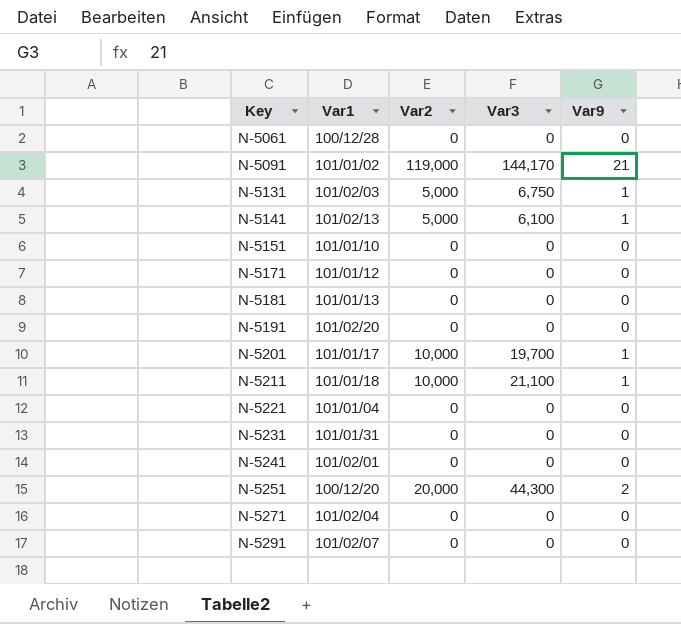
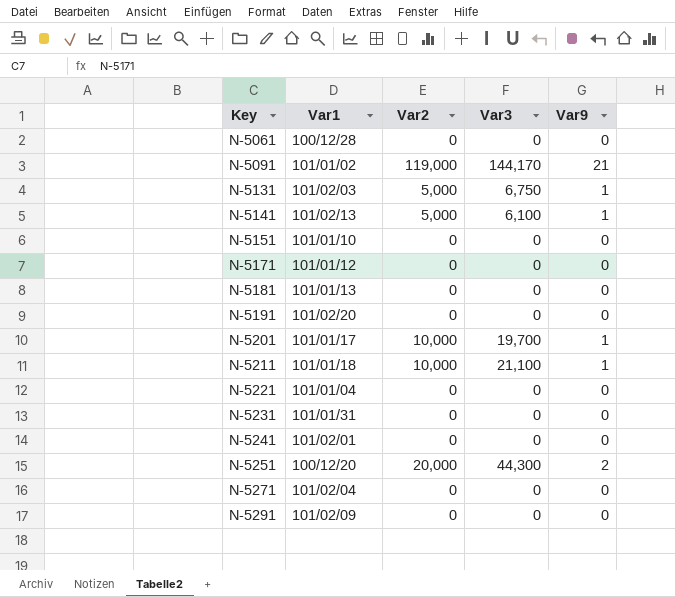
N-5291 | Var1: 101/02/07 -> 101/02/09

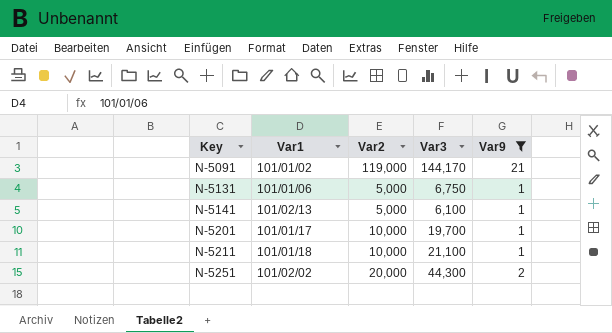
filter: none -> Var9 != 0
N-5131 | Var1: 101/02/03 -> 101/01/06
N-5251 | Var1: 100/12/20 -> 101/02/02

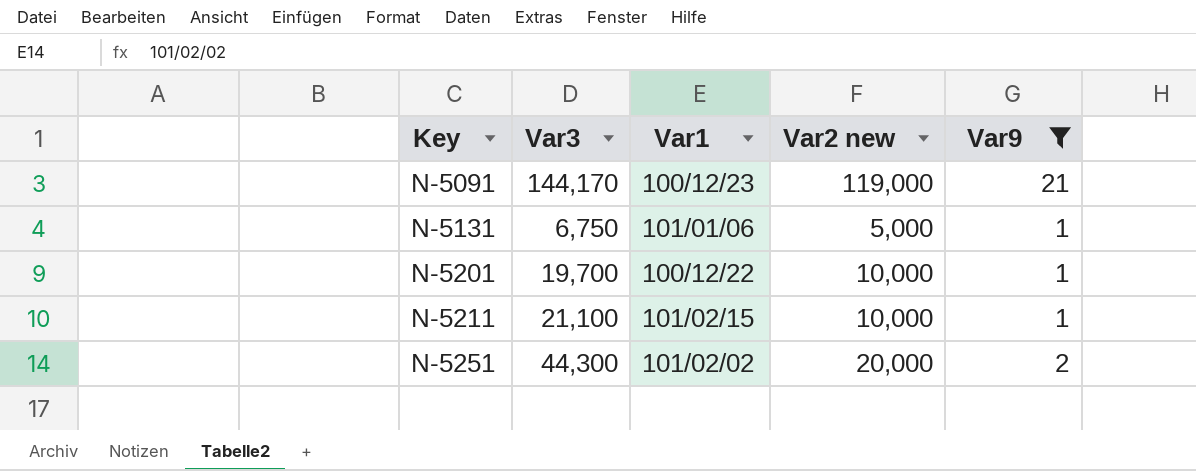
column Var3 | position: 4 -> 2
column name: Var2 -> Var2 new
row N-5141: 101/02/13 | 5,000 | 6,100 | 1 -> none
N-5091 | Var1: 101/01/02 -> 100/12/23
N-5201 | Var1: 101/01/17 -> 100/12/22
N-5211 | Var1: 101/01/18 -> 101/02/15

